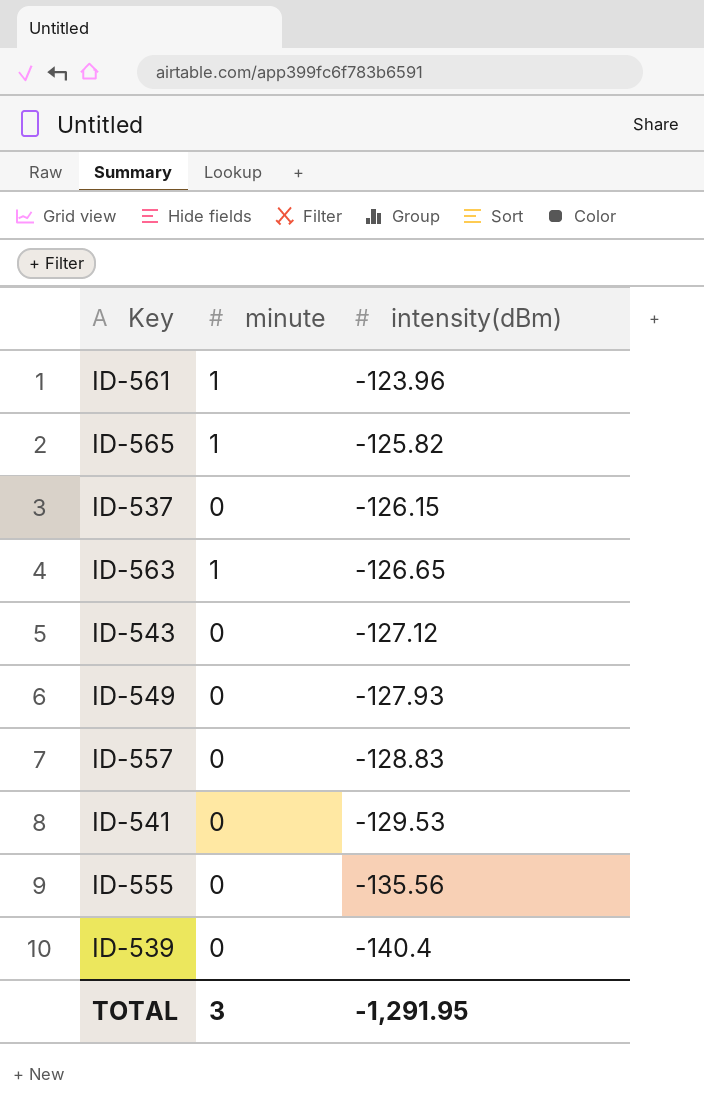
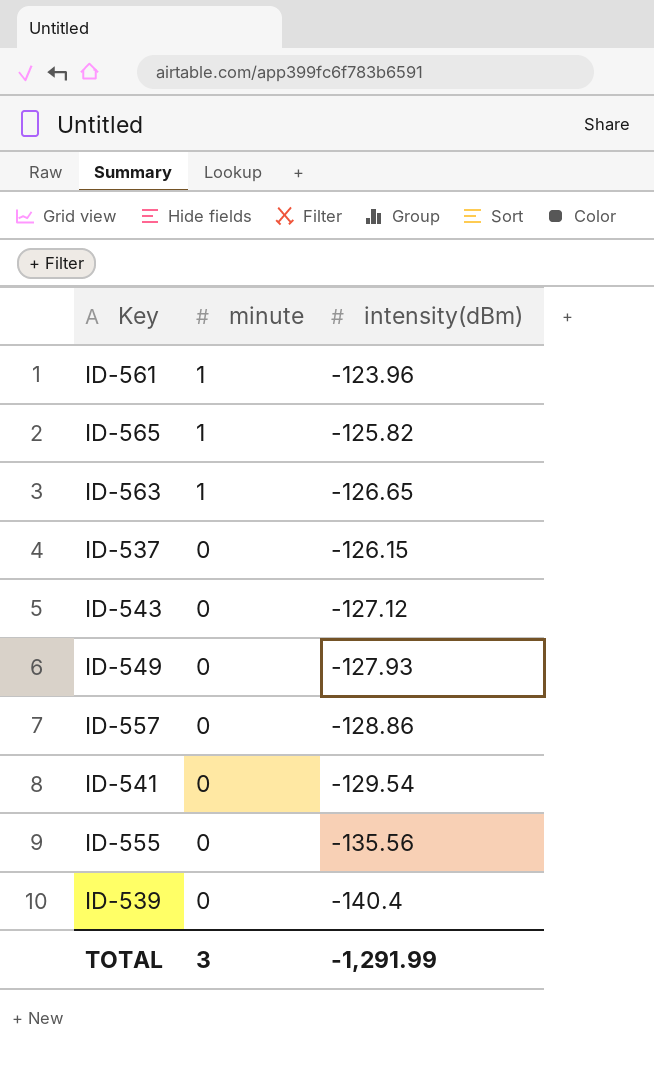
row order: intensity(dBm) descending -> minute descending
ID-557 | intensity(dBm): -128.83 -> -128.86
ID-541 | intensity(dBm): -129.53 -> -129.54
TOTAL | intensity(dBm): -1,291.95 -> -1,291.99

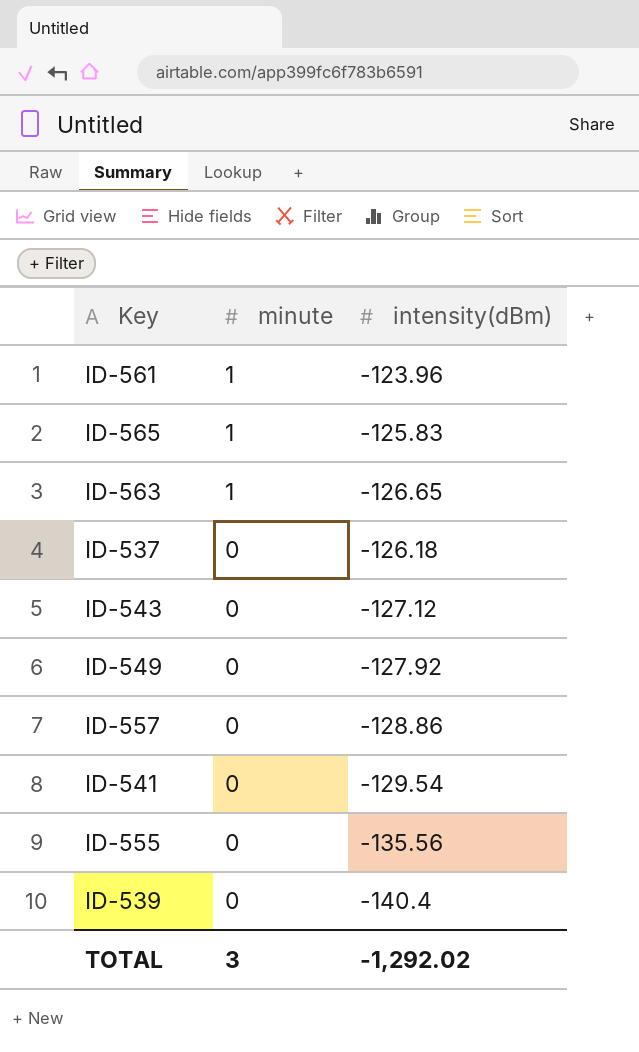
ID-565 | intensity(dBm): -125.82 -> -125.83
ID-537 | intensity(dBm): -126.15 -> -126.18
ID-549 | intensity(dBm): -127.93 -> -127.92
TOTAL | intensity(dBm): -1,291.99 -> -1,292.02

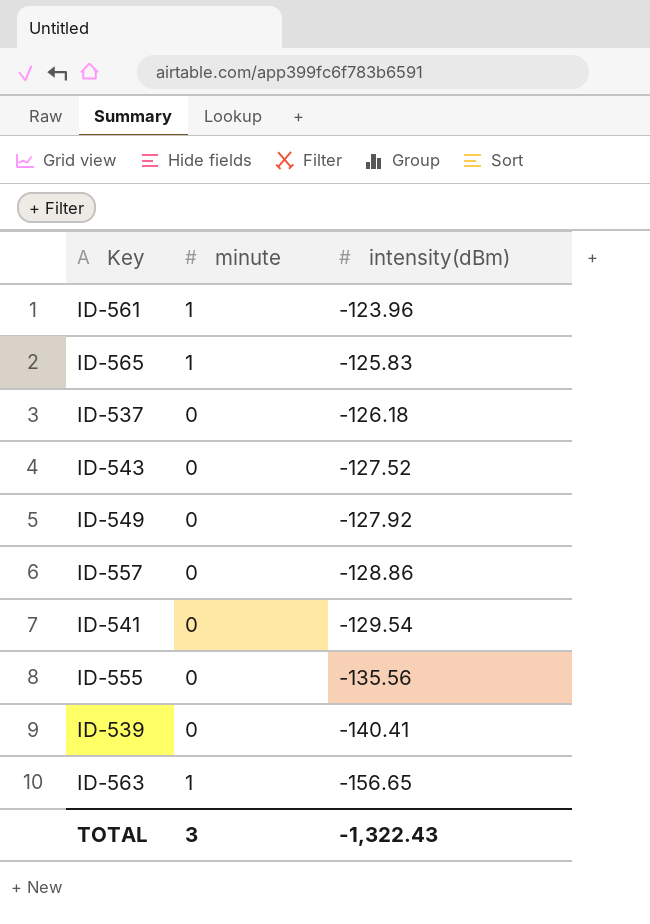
row order: minute descending -> intensity(dBm) descending
ID-543 | intensity(dBm): -127.12 -> -127.52
ID-539 | intensity(dBm): -140.4 -> -140.41
ID-563 | intensity(dBm): -126.65 -> -156.65
TOTAL | intensity(dBm): -1,292.02 -> -1,322.43

